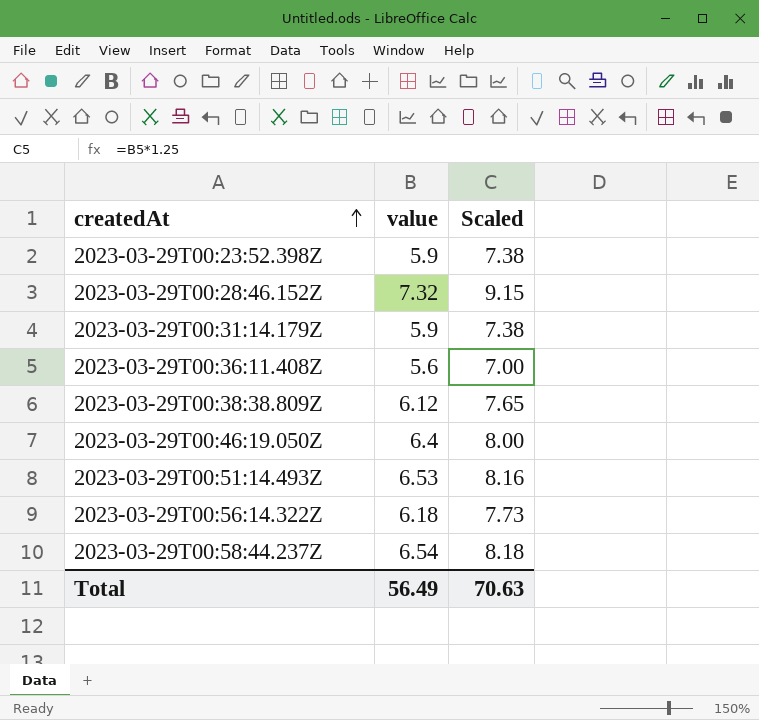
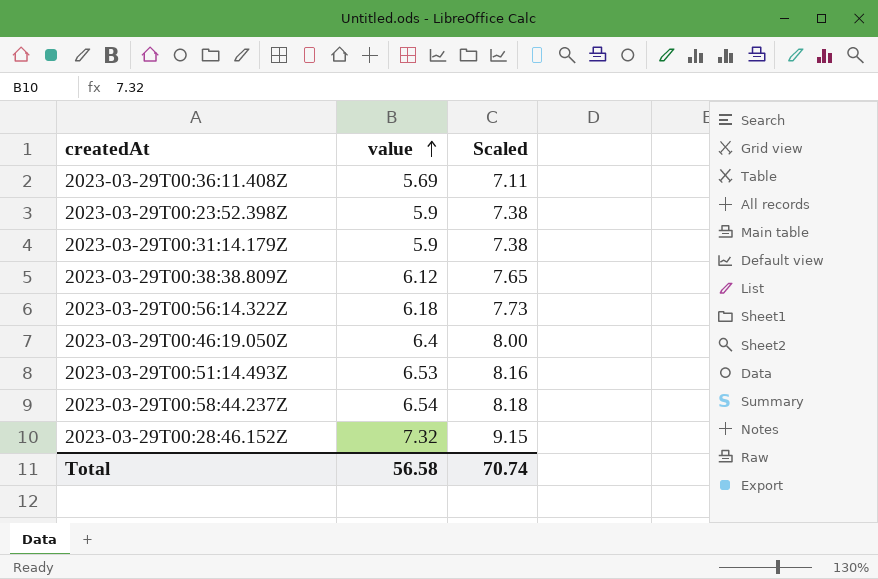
row order: createdAt ascending -> value ascending
2023-03-29T00:36:11.408Z | value: 5.6 -> 5.69
2023-03-29T00:36:11.408Z | Scaled: 7.00 -> 7.11
Total | value: 56.49 -> 56.58
Total | Scaled: 70.63 -> 70.74

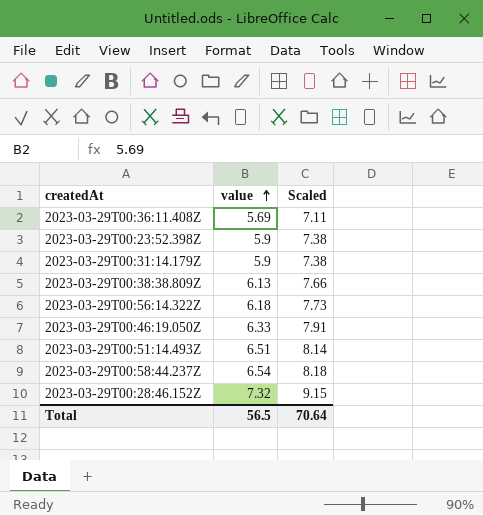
2023-03-29T00:38:38.809Z | value: 6.12 -> 6.13
2023-03-29T00:38:38.809Z | Scaled: 7.65 -> 7.66
2023-03-29T00:46:19.050Z | value: 6.4 -> 6.33
2023-03-29T00:46:19.050Z | Scaled: 8.00 -> 7.91
2023-03-29T00:51:14.493Z | value: 6.53 -> 6.51
2023-03-29T00:51:14.493Z | Scaled: 8.16 -> 8.14
Total | value: 56.58 -> 56.5
Total | Scaled: 70.74 -> 70.64

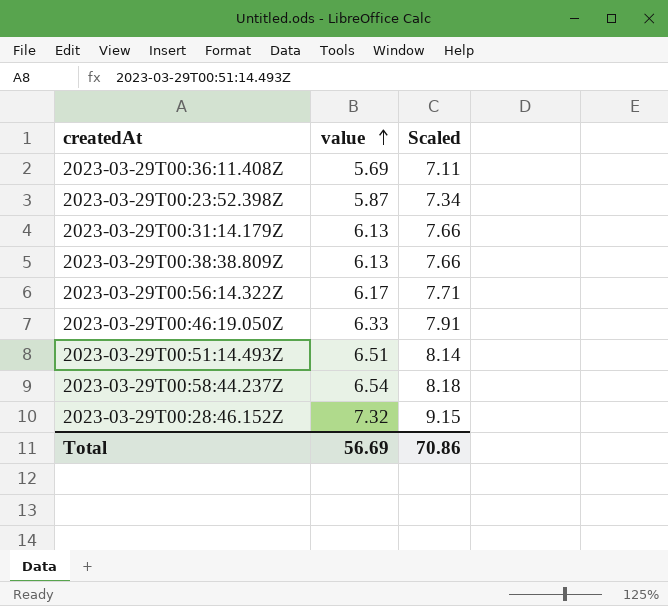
2023-03-29T00:23:52.398Z | value: 5.9 -> 5.87
2023-03-29T00:23:52.398Z | Scaled: 7.38 -> 7.34
2023-03-29T00:31:14.179Z | value: 5.9 -> 6.13
2023-03-29T00:31:14.179Z | Scaled: 7.38 -> 7.66
2023-03-29T00:56:14.322Z | value: 6.18 -> 6.17
2023-03-29T00:56:14.322Z | Scaled: 7.73 -> 7.71
Total | value: 56.5 -> 56.69
Total | Scaled: 70.64 -> 70.86

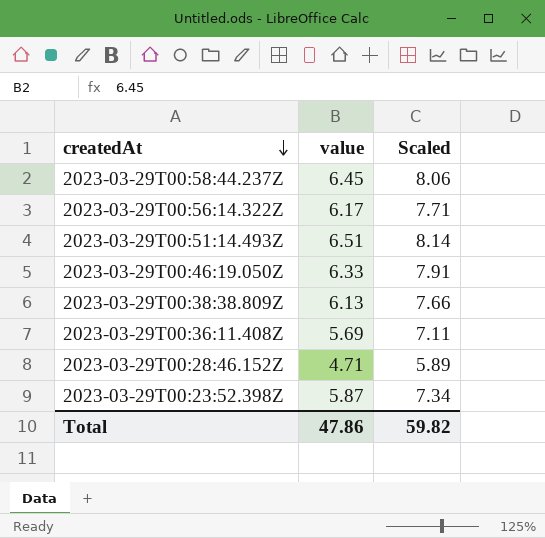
row order: value ascending -> createdAt descending
row 2023-03-29T00:31:14.179Z: 6.13 | 7.66 -> none
2023-03-29T00:58:44.237Z | value: 6.54 -> 6.45
2023-03-29T00:58:44.237Z | Scaled: 8.18 -> 8.06
2023-03-29T00:28:46.152Z | value: 7.32 -> 4.71
2023-03-29T00:28:46.152Z | Scaled: 9.15 -> 5.89
Total | value: 56.69 -> 47.86
Total | Scaled: 70.86 -> 59.82

